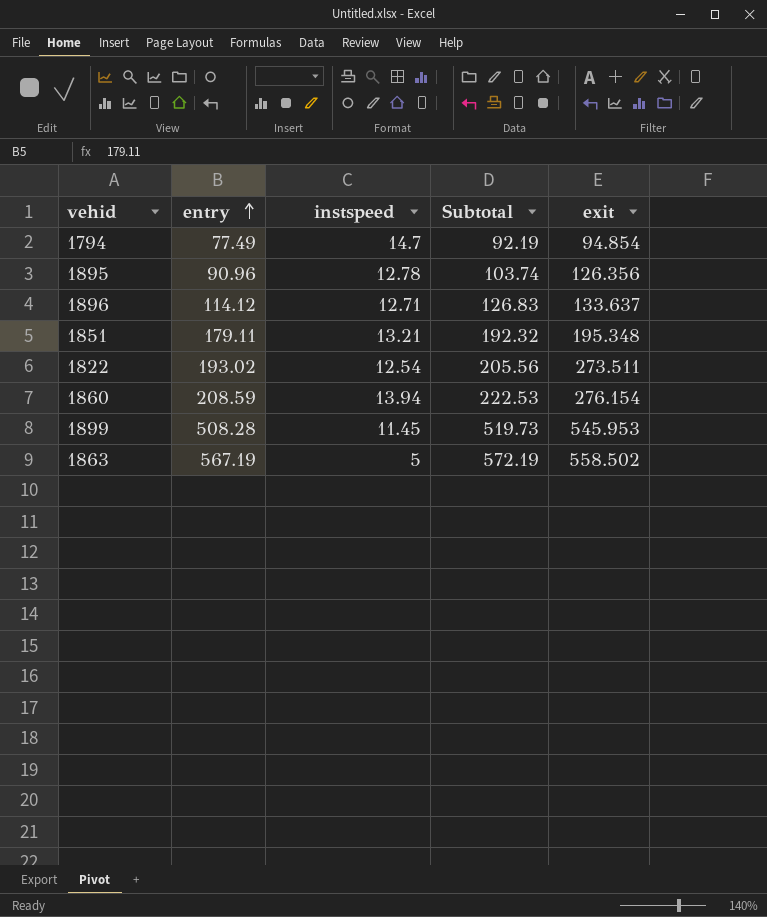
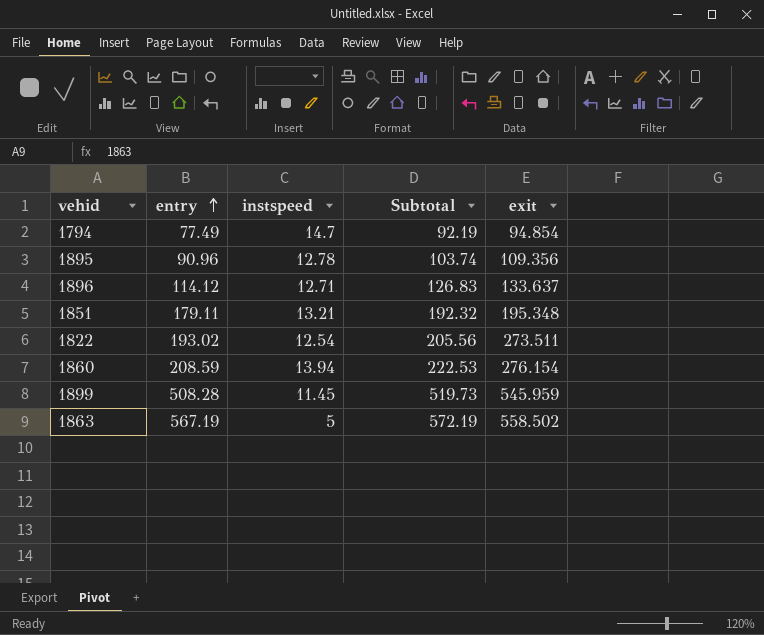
1895 | exit: 126.356 -> 109.356
1899 | exit: 545.953 -> 545.959

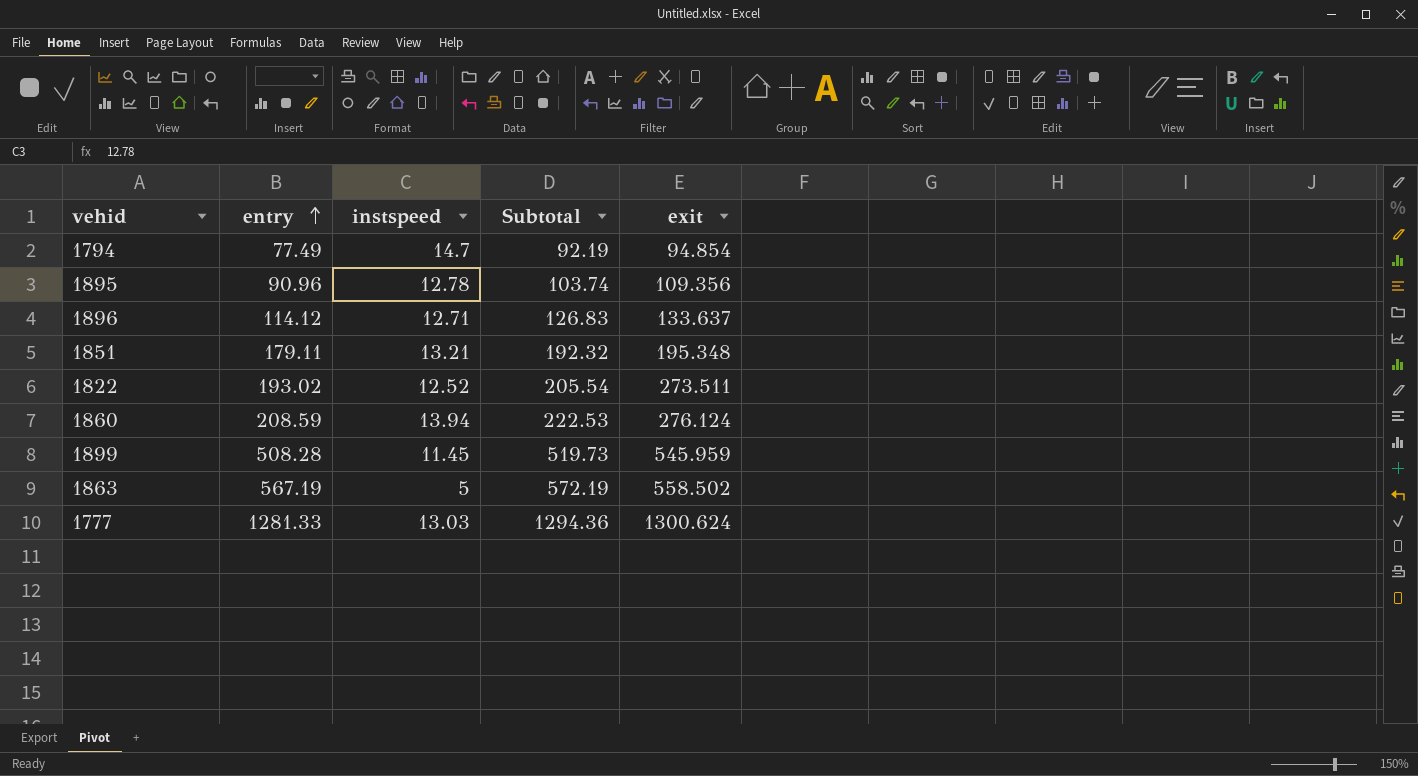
1822 | instspeed: 12.54 -> 12.52
1822 | Subtotal: 205.56 -> 205.54
1860 | exit: 276.154 -> 276.124
row 1777: none -> 1281.33 | 13.03 | 1294.36 | 1300.624

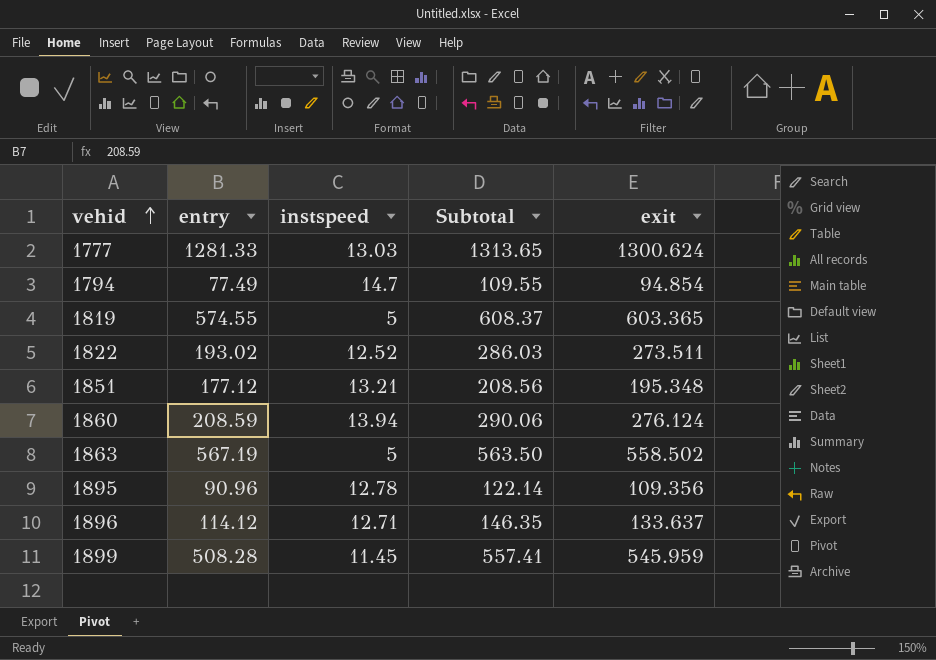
row order: entry ascending -> vehid ascending
column Subtotal | formula: [entry] + [instspeed] -> [instspeed] + [exit]
row 1819: none -> 574.55 | 5 | 608.37 | 603.365
1851 | entry: 179.11 -> 177.12

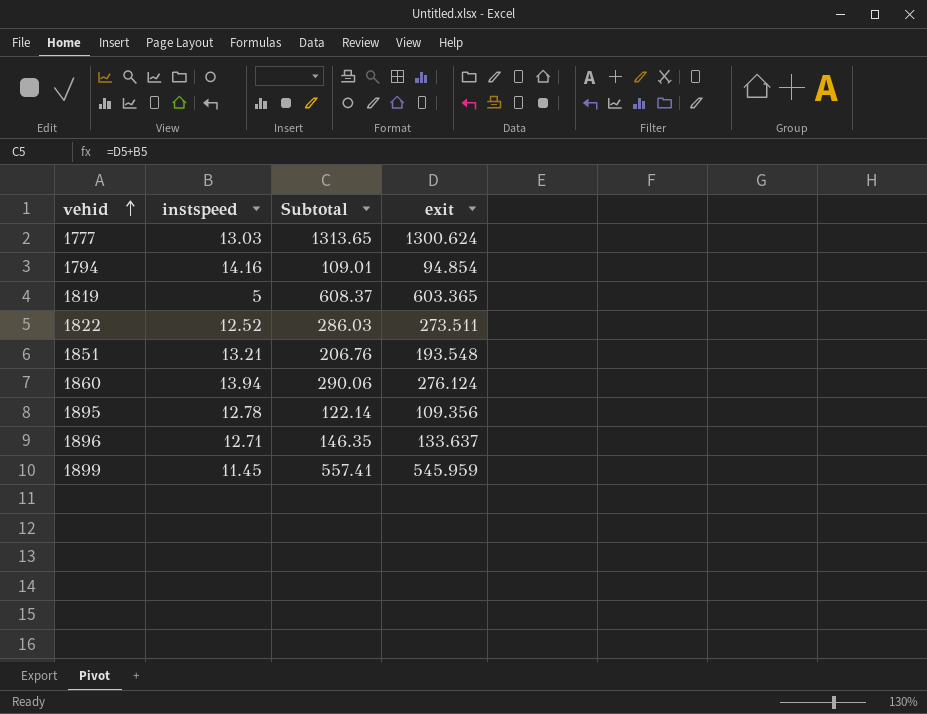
column entry | position: 2 -> none
row 1863: 567.19 | 5 | 563.50 | 558.502 -> none
1794 | instspeed: 14.7 -> 14.16
1794 | Subtotal: 109.55 -> 109.01
1851 | Subtotal: 208.56 -> 206.76
1851 | exit: 195.348 -> 193.548

